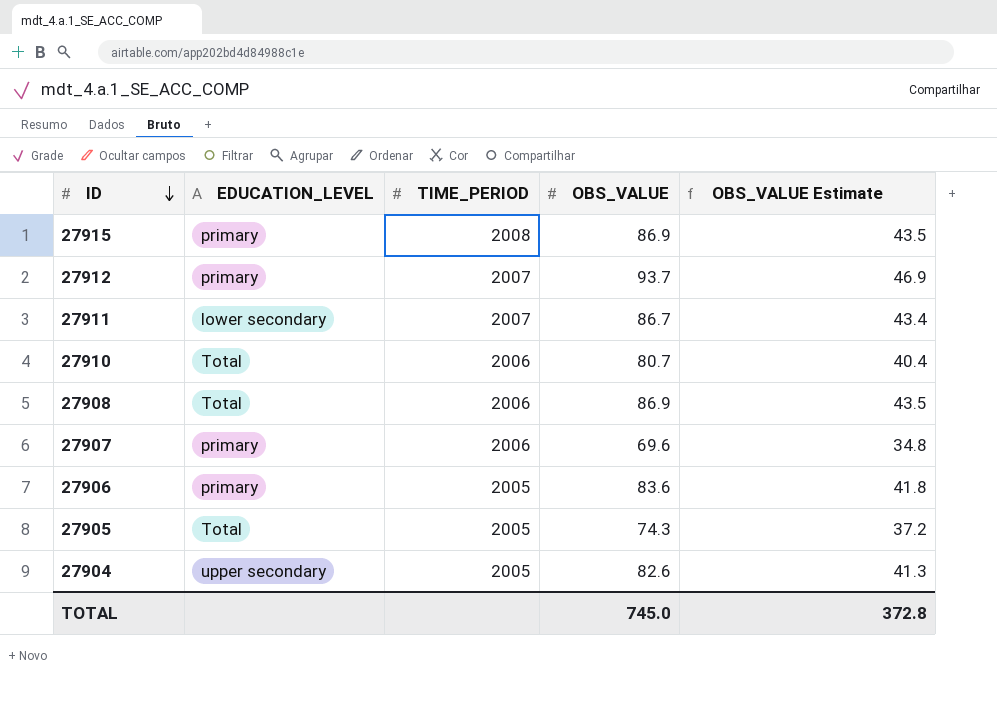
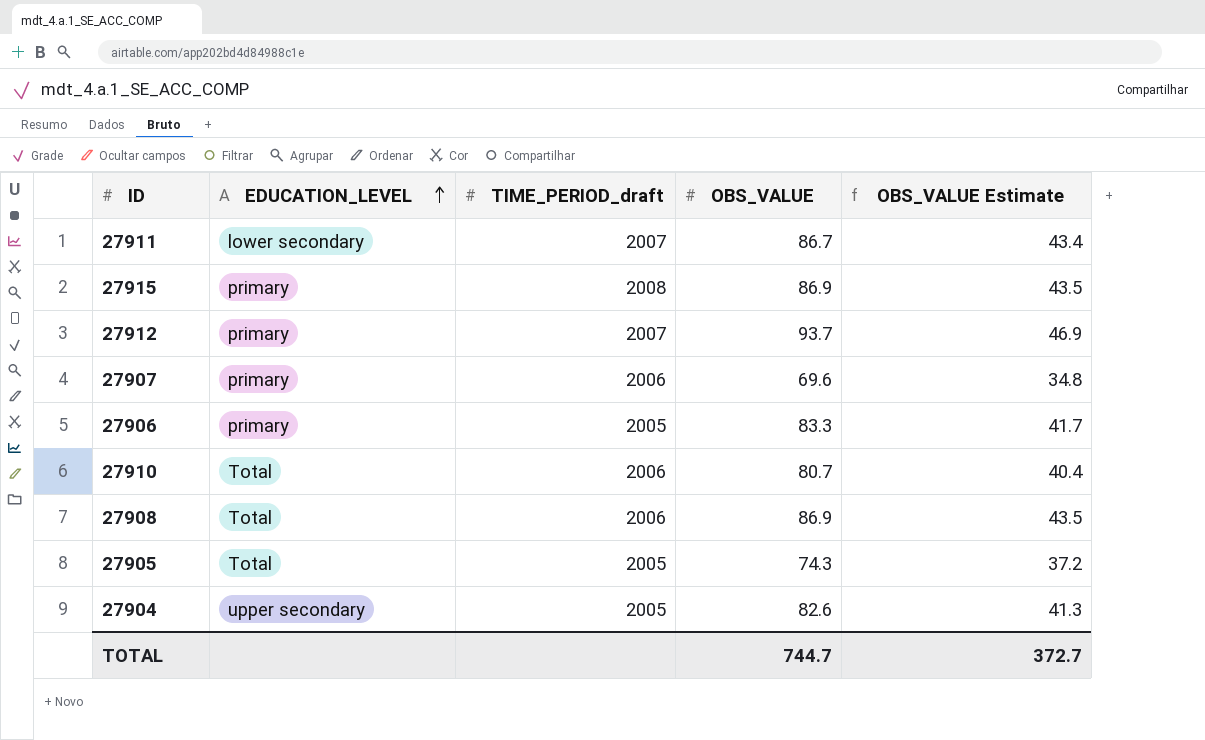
row order: ID descending -> EDUCATION_LEVEL ascending
column name: TIME_PERIOD -> TIME_PERIOD_draft
27906 | OBS_VALUE: 83.6 -> 83.3
27906 | OBS_VALUE Estimate: 41.8 -> 41.7
TOTAL | OBS_VALUE: 745.0 -> 744.7
TOTAL | OBS_VALUE Estimate: 372.8 -> 372.7

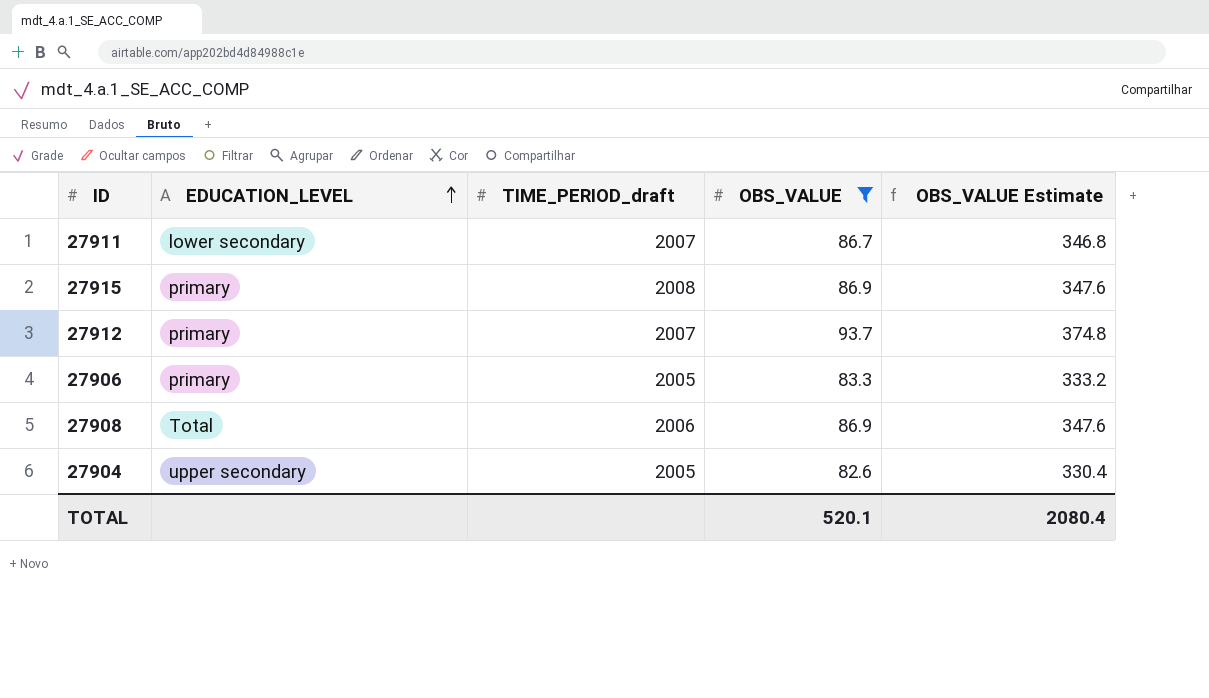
filter: none -> OBS_VALUE >= 82.6
column OBS_VALUE Estimate | formula: [OBS_VALUE] * 0.5 -> [OBS_VALUE] * 4
TOTAL | OBS_VALUE: 744.7 -> 520.1
TOTAL | OBS_VALUE Estimate: 372.7 -> 2080.4

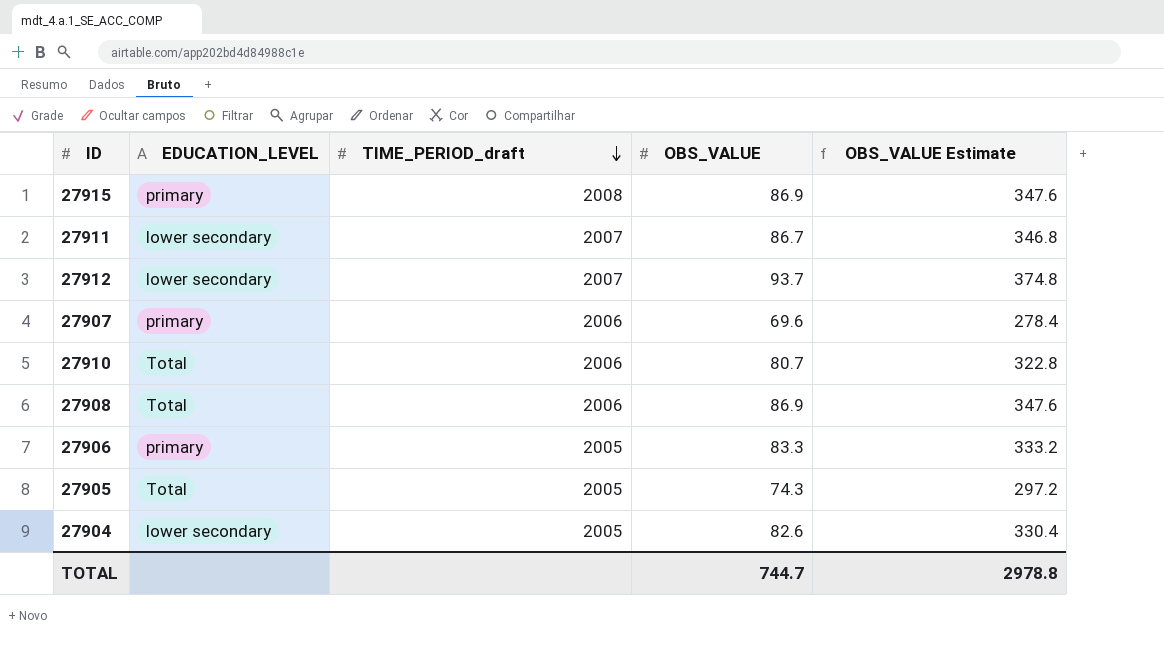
filter: OBS_VALUE >= 82.6 -> none
row order: EDUCATION_LEVEL ascending -> TIME_PERIOD_draft descending
27912 | EDUCATION_LEVEL: primary -> lower secondary
27904 | EDUCATION_LEVEL: upper secondary -> lower secondary
TOTAL | OBS_VALUE: 520.1 -> 744.7
TOTAL | OBS_VALUE Estimate: 2080.4 -> 2978.8

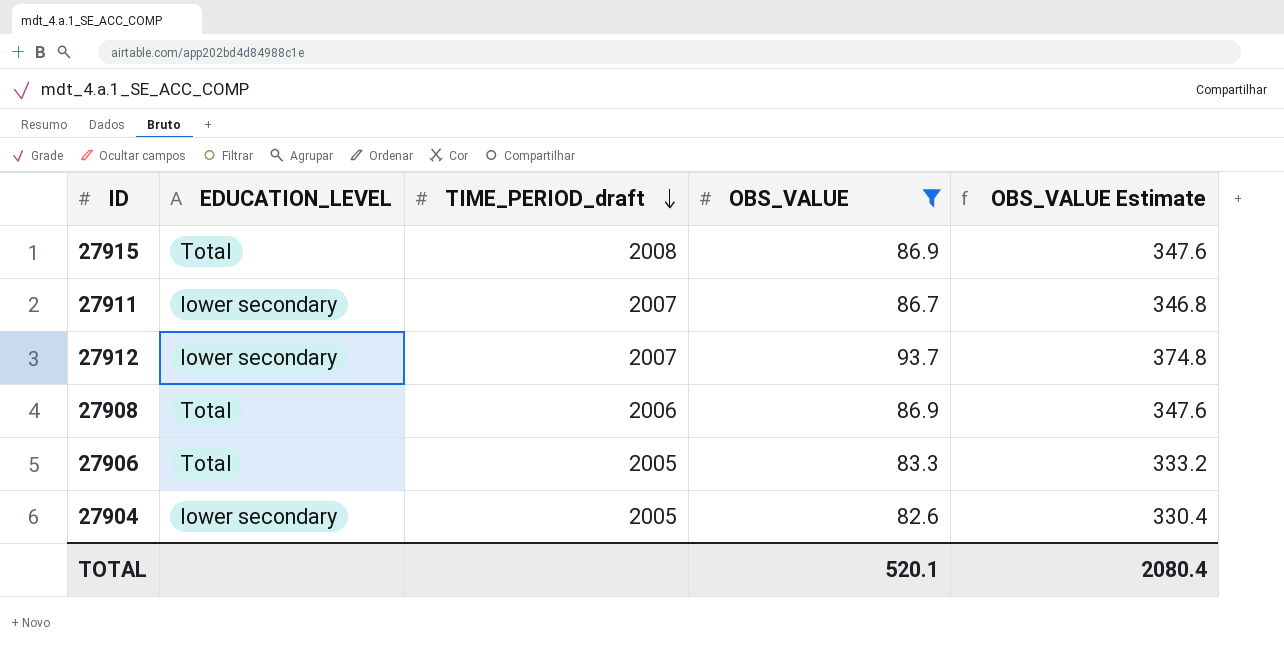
filter: none -> OBS_VALUE >= 82.6
27915 | EDUCATION_LEVEL: primary -> Total
27906 | EDUCATION_LEVEL: primary -> Total
TOTAL | OBS_VALUE: 744.7 -> 520.1
TOTAL | OBS_VALUE Estimate: 2978.8 -> 2080.4

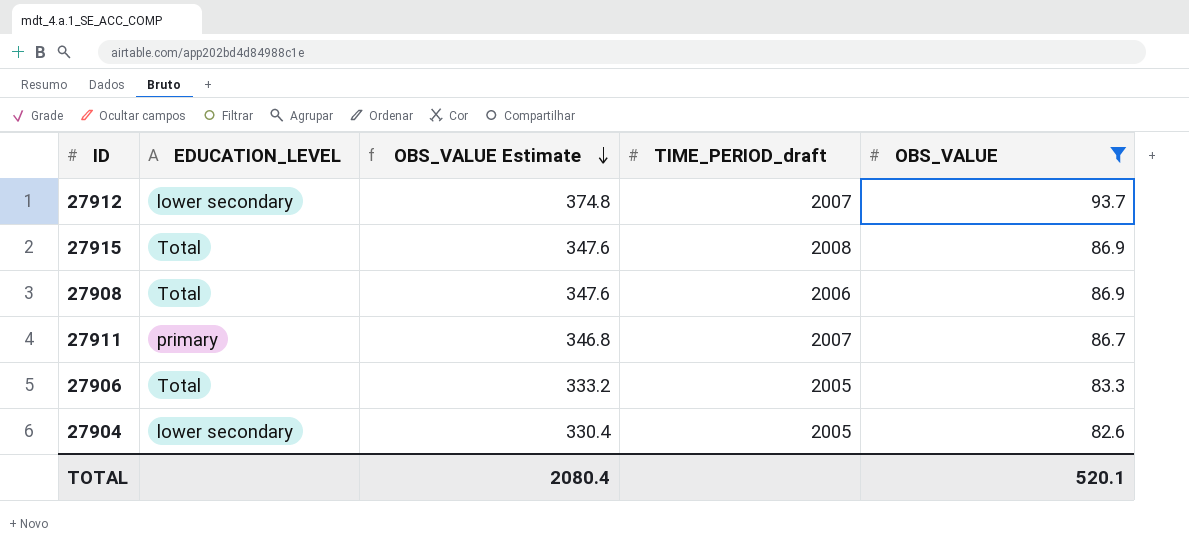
row order: TIME_PERIOD_draft descending -> OBS_VALUE Estimate descending
column OBS_VALUE Estimate | position: 5 -> 3
27911 | EDUCATION_LEVEL: lower secondary -> primary

